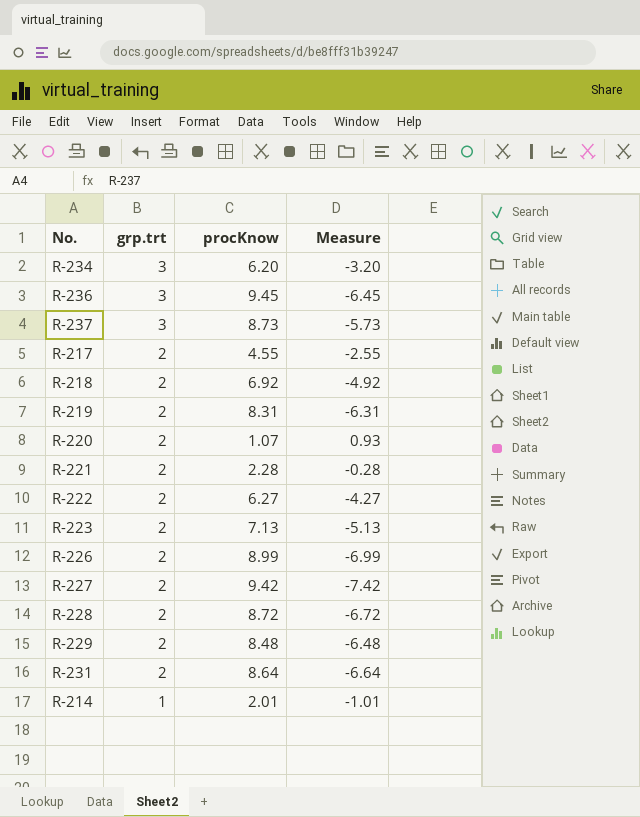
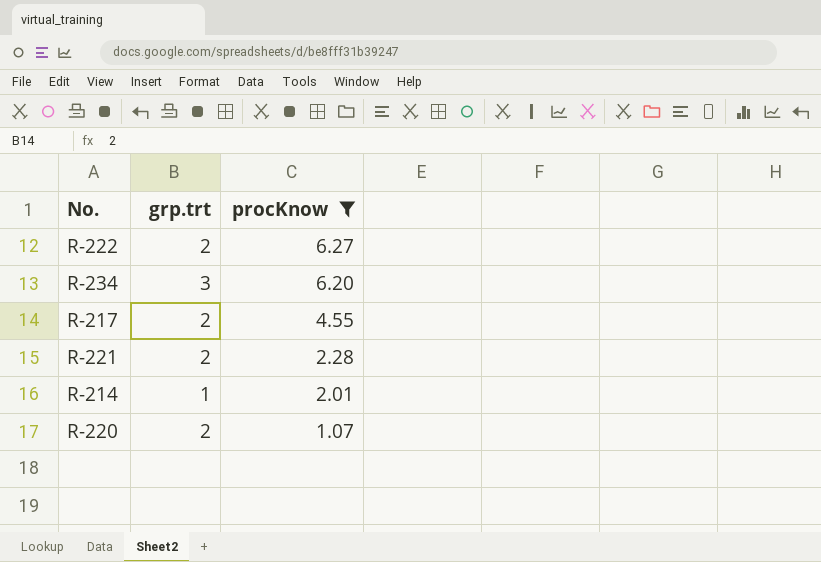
filter: none -> procKnow <= 6.27
row order: grp.trt descending -> procKnow descending
column Measure | formula: [grp.trt] - [procKnow] -> none

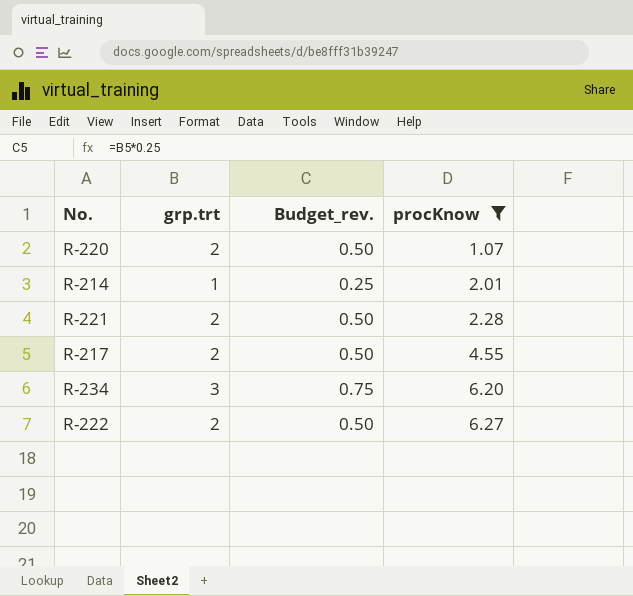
row order: procKnow descending -> procKnow ascending
column Budget_rev. | formula: none -> [grp.trt] * 0.25

